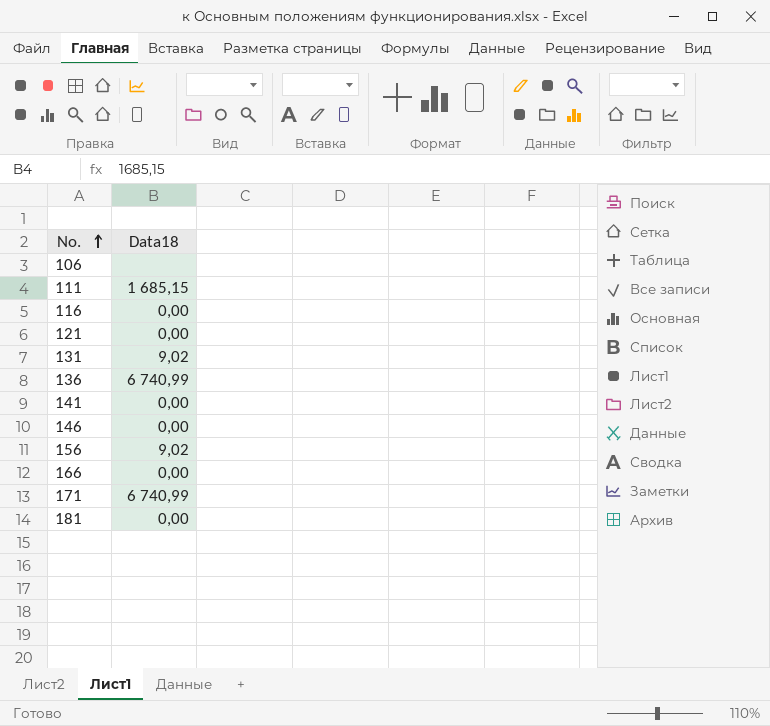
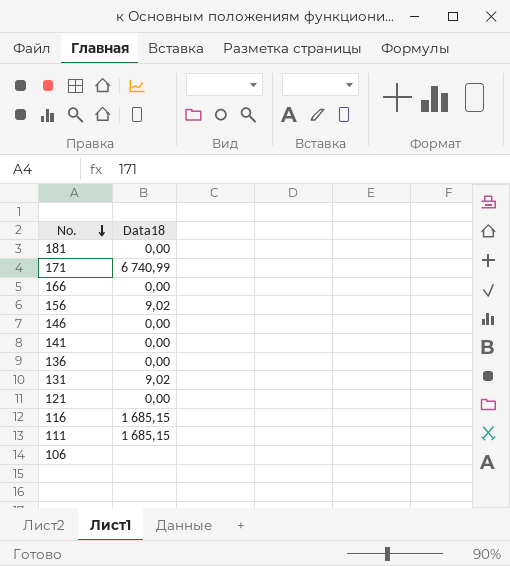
row order: No. ascending -> No. descending
136 | Data18: 6 740,99 -> 0,00
116 | Data18: 0,00 -> 1 685,15

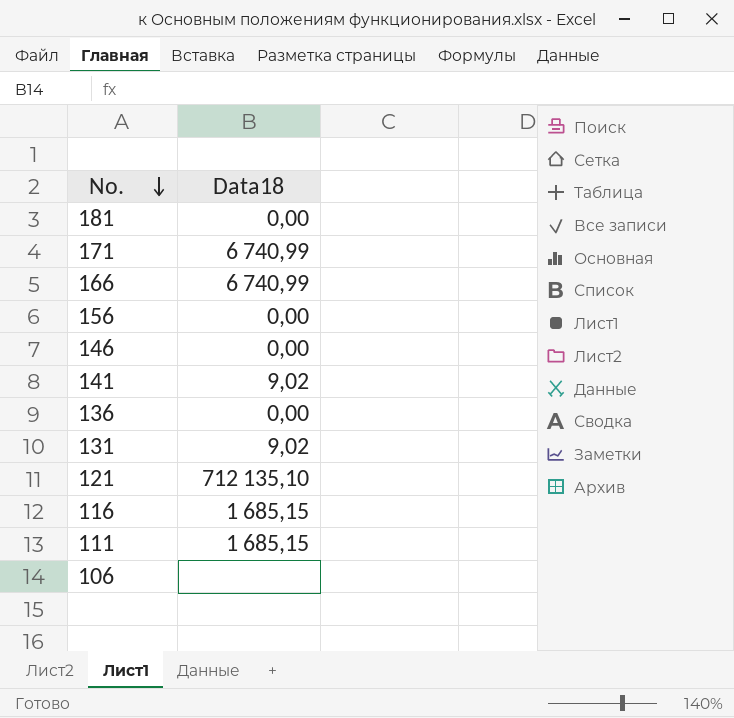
166 | Data18: 0,00 -> 6 740,99
156 | Data18: 9,02 -> 0,00
141 | Data18: 0,00 -> 9,02
121 | Data18: 0,00 -> 712 135,10

